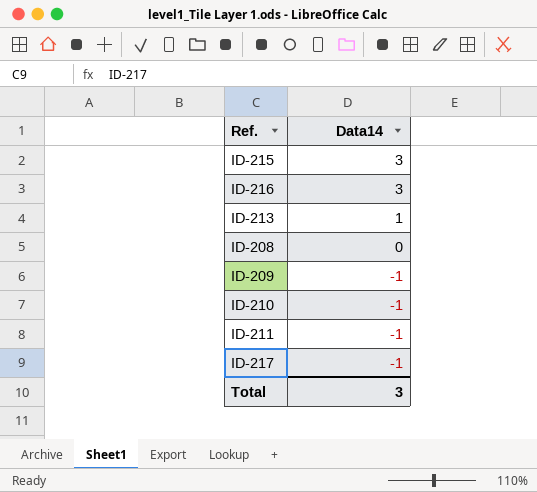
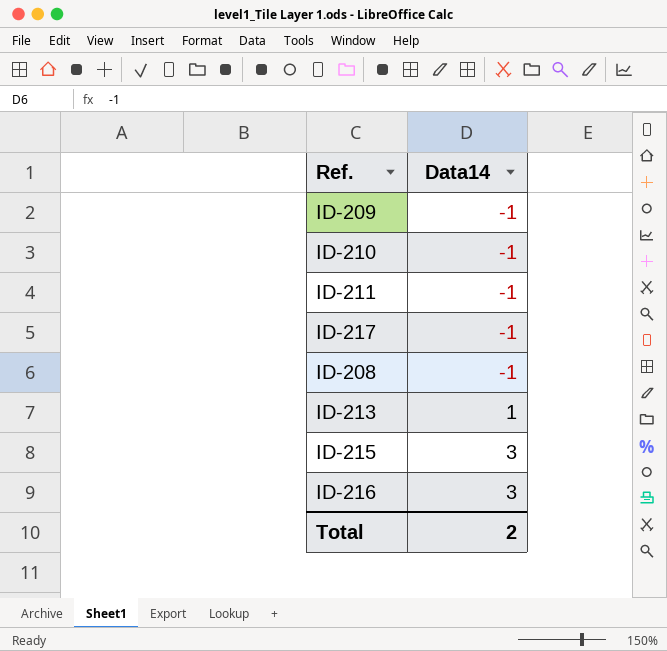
row order: Data14 descending -> Data14 ascending
ID-208 | Data14: 0 -> -1
Total | Data14: 3 -> 2

